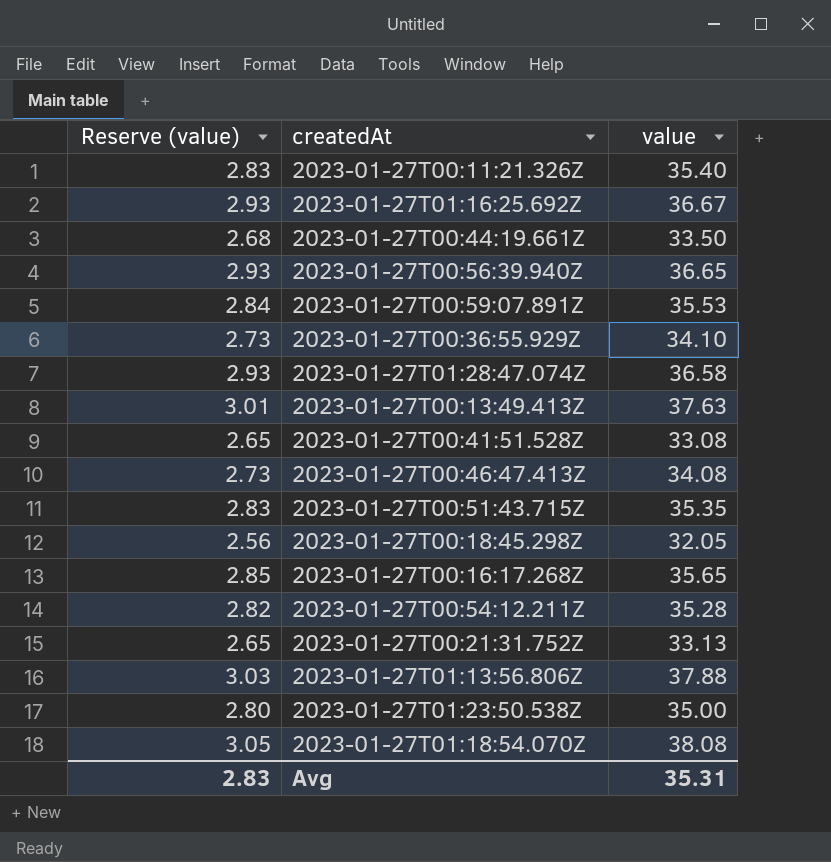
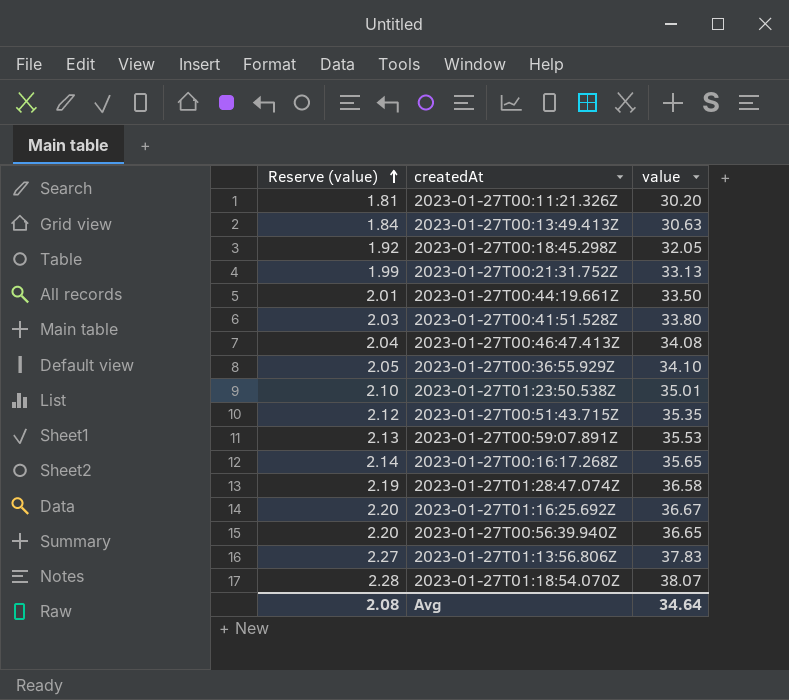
row order: none -> Reserve (value) ascending
column Reserve (value) | formula: [value] * 0.08 -> [value] * 0.06
row 2023-01-27T00:54:12.211Z: 2.82 | 35.28 -> none
2023-01-27T00:11:21.326Z | value: 35.40 -> 30.20
2023-01-27T00:13:49.413Z | value: 37.63 -> 30.63
2023-01-27T00:41:51.528Z | value: 33.08 -> 33.80
2023-01-27T01:23:50.538Z | value: 35.00 -> 35.01
2023-01-27T01:13:56.806Z | value: 37.88 -> 37.83
2023-01-27T01:18:54.070Z | value: 38.08 -> 38.07
Avg | Reserve (value): 2.83 -> 2.08
Avg | value: 35.31 -> 34.64

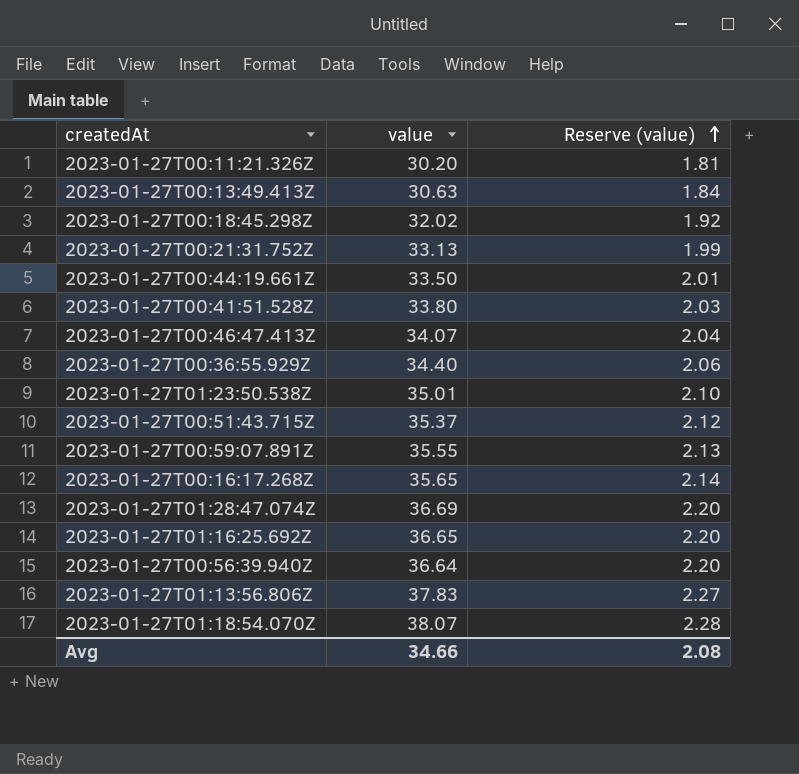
column Reserve (value) | position: 1 -> 3
2023-01-27T00:18:45.298Z | value: 32.05 -> 32.02
2023-01-27T00:46:47.413Z | value: 34.08 -> 34.07
2023-01-27T00:36:55.929Z | value: 34.10 -> 34.40
2023-01-27T00:36:55.929Z | Reserve (value): 2.05 -> 2.06
2023-01-27T00:51:43.715Z | value: 35.35 -> 35.37
2023-01-27T00:59:07.891Z | value: 35.53 -> 35.55
2023-01-27T01:28:47.074Z | value: 36.58 -> 36.69
2023-01-27T01:28:47.074Z | Reserve (value): 2.19 -> 2.20
2023-01-27T01:16:25.692Z | value: 36.67 -> 36.65
2023-01-27T00:56:39.940Z | value: 36.65 -> 36.64
Avg | value: 34.64 -> 34.66

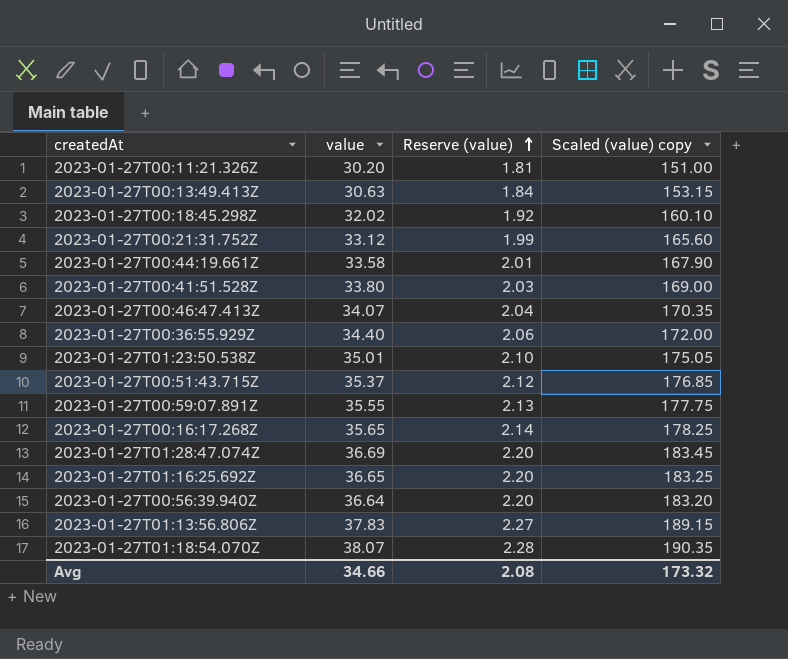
column Scaled (value) copy | formula: none -> [value] * 5
2023-01-27T00:21:31.752Z | value: 33.13 -> 33.12
2023-01-27T00:44:19.661Z | value: 33.50 -> 33.58

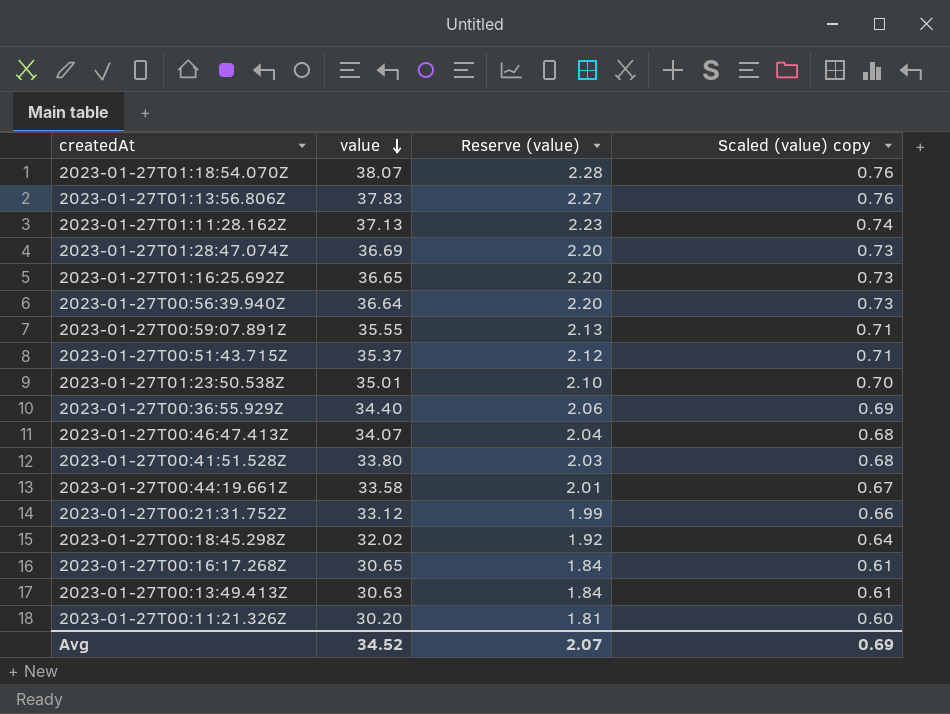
row order: Reserve (value) ascending -> value descending
column Scaled (value) copy | formula: [value] * 5 -> [value] * 0.02
row 2023-01-27T01:11:28.162Z: none -> 37.13 | 2.23 | 0.74
2023-01-27T00:16:17.268Z | value: 35.65 -> 30.65
2023-01-27T00:16:17.268Z | Reserve (value): 2.14 -> 1.84
Avg | value: 34.66 -> 34.52
Avg | Reserve (value): 2.08 -> 2.07
Avg | Scaled (value) copy: 173.32 -> 0.69

